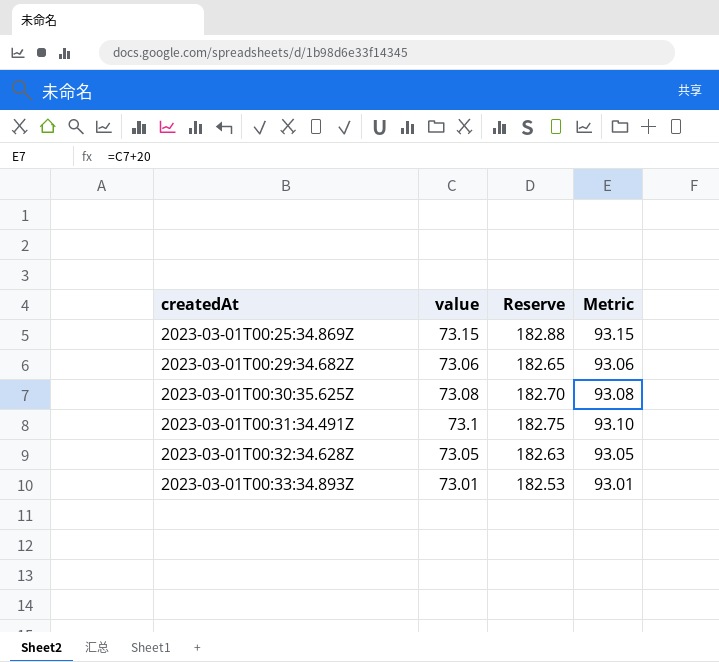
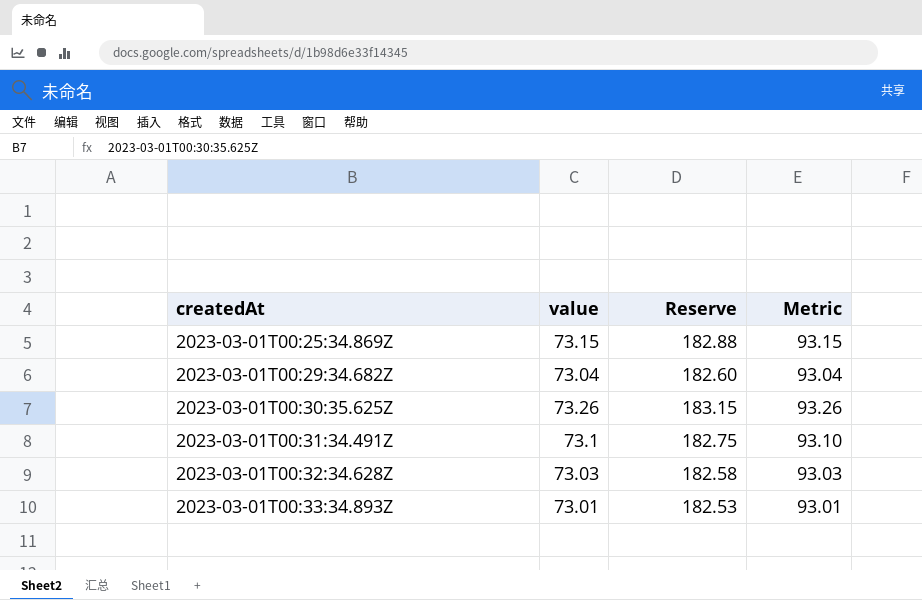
2023-03-01T00:29:34.682Z | value: 73.06 -> 73.04
2023-03-01T00:29:34.682Z | Reserve: 182.65 -> 182.60
2023-03-01T00:29:34.682Z | Metric: 93.06 -> 93.04
2023-03-01T00:30:35.625Z | value: 73.08 -> 73.26
2023-03-01T00:30:35.625Z | Reserve: 182.70 -> 183.15
2023-03-01T00:30:35.625Z | Metric: 93.08 -> 93.26
2023-03-01T00:32:34.628Z | value: 73.05 -> 73.03
2023-03-01T00:32:34.628Z | Reserve: 182.63 -> 182.58
2023-03-01T00:32:34.628Z | Metric: 93.05 -> 93.03

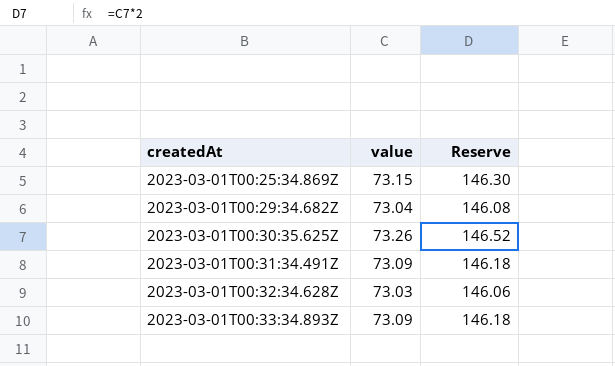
column Metric | formula: [value] + 20 -> none
column Reserve | formula: [value] * 2.5 -> [value] * 2
2023-03-01T00:31:34.491Z | value: 73.1 -> 73.09
2023-03-01T00:33:34.893Z | value: 73.01 -> 73.09

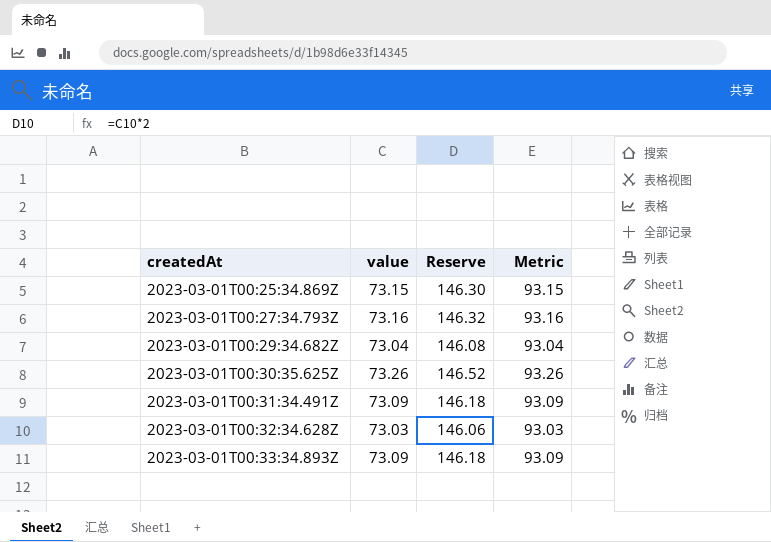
column Metric | formula: none -> [value] + 20
row 2023-03-01T00:27:34.793Z: none -> 73.16 | 146.32 | 93.16

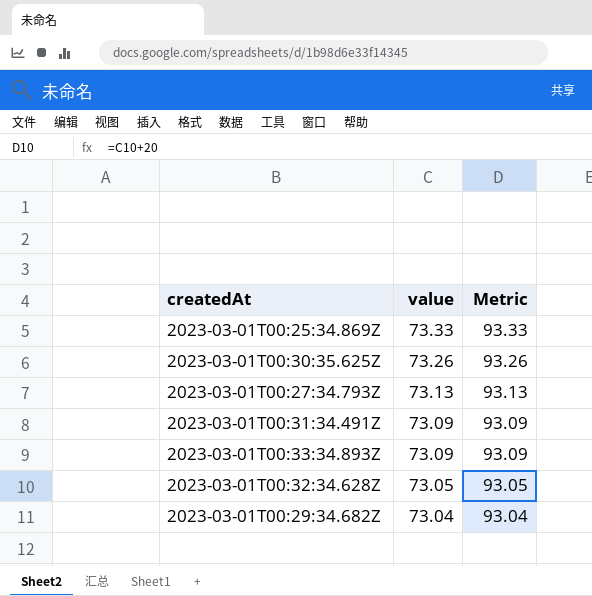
row order: createdAt ascending -> value descending
column Reserve | formula: [value] * 2 -> none
2023-03-01T00:25:34.869Z | value: 73.15 -> 73.33
2023-03-01T00:25:34.869Z | Metric: 93.15 -> 93.33
2023-03-01T00:27:34.793Z | value: 73.16 -> 73.13
2023-03-01T00:27:34.793Z | Metric: 93.16 -> 93.13
2023-03-01T00:32:34.628Z | value: 73.03 -> 73.05
2023-03-01T00:32:34.628Z | Metric: 93.03 -> 93.05

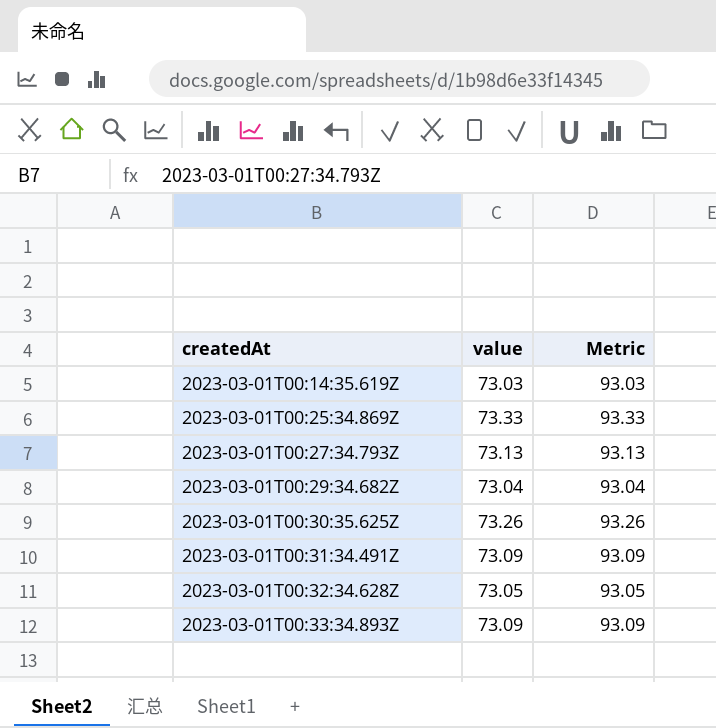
row order: value descending -> createdAt ascending
row 2023-03-01T00:14:35.619Z: none -> 73.03 | 93.03

